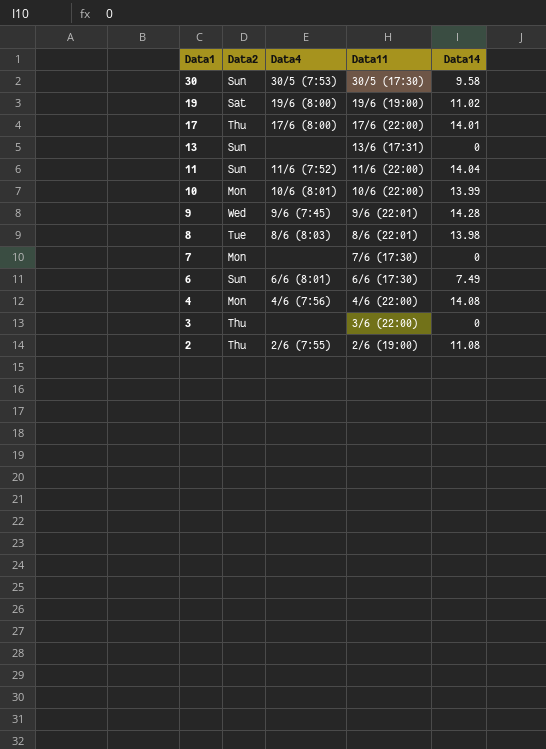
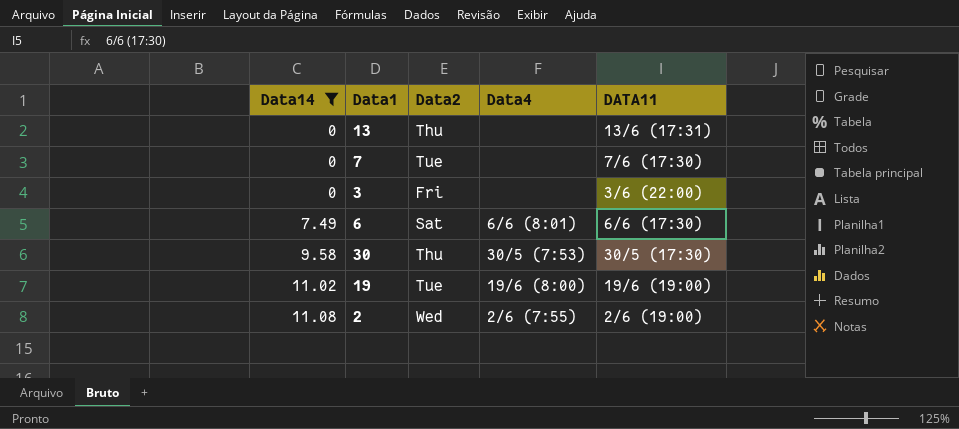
filter: none -> Data14 <= 11.08
row order: Data1 descending -> Data14 ascending
column Data14 | position: 5 -> 1
column name: Data11 -> DATA11
13 | Data2: Sun -> Thu
7 | Data2: Mon -> Tue
3 | Data2: Thu -> Fri
6 | Data2: Sun -> Sat
30 | Data2: Sun -> Thu
19 | Data2: Sat -> Tue
2 | Data2: Thu -> Wed

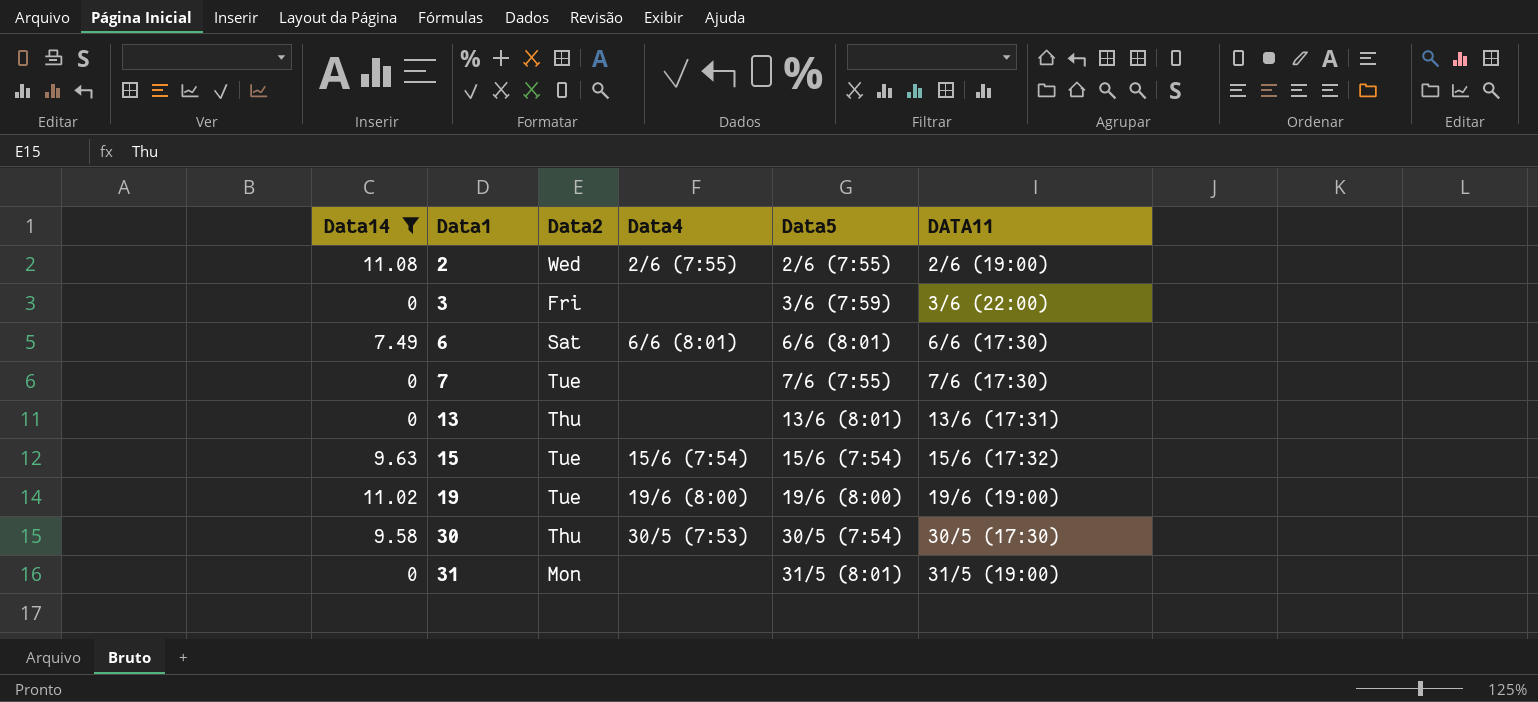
row order: Data14 ascending -> Data1 ascending
column Data5 | position: none -> 5
row 15: none -> 9.63 | Tue | 15/6 (7:54) | 15/6 (7:54) | 15/6 (17:32)
row 31: none -> 0 | Mon | none | 31/5 (8:01) | 31/5 (19:00)

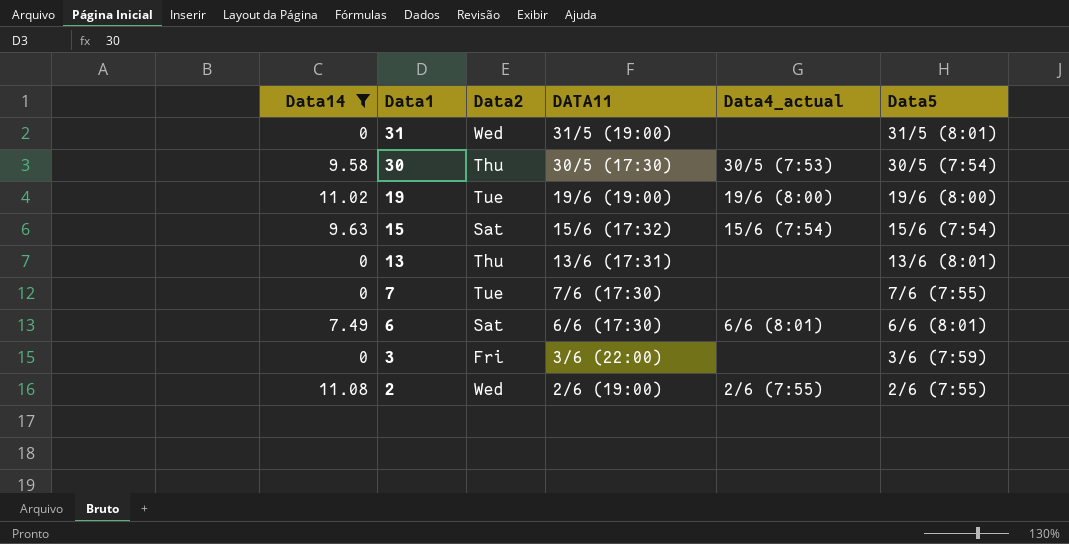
row order: Data1 ascending -> Data1 descending
column DATA11 | position: 6 -> 4
column name: Data4 -> Data4_actual
31 | Data2: Mon -> Wed
15 | Data2: Tue -> Sat

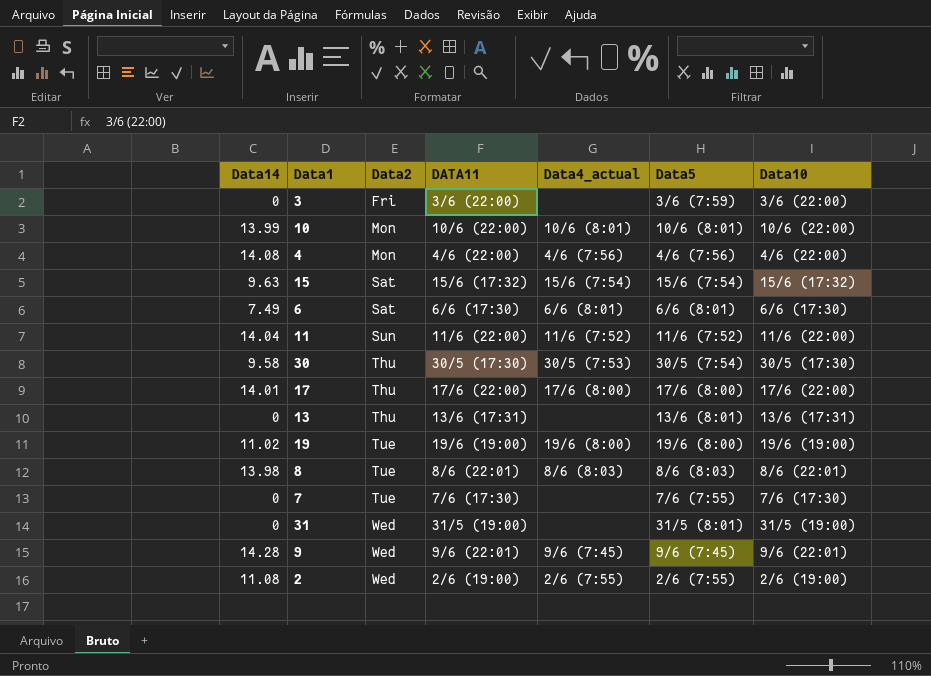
filter: Data14 <= 11.08 -> none
row order: Data1 descending -> Data2 ascending
column Data10 | position: none -> 7

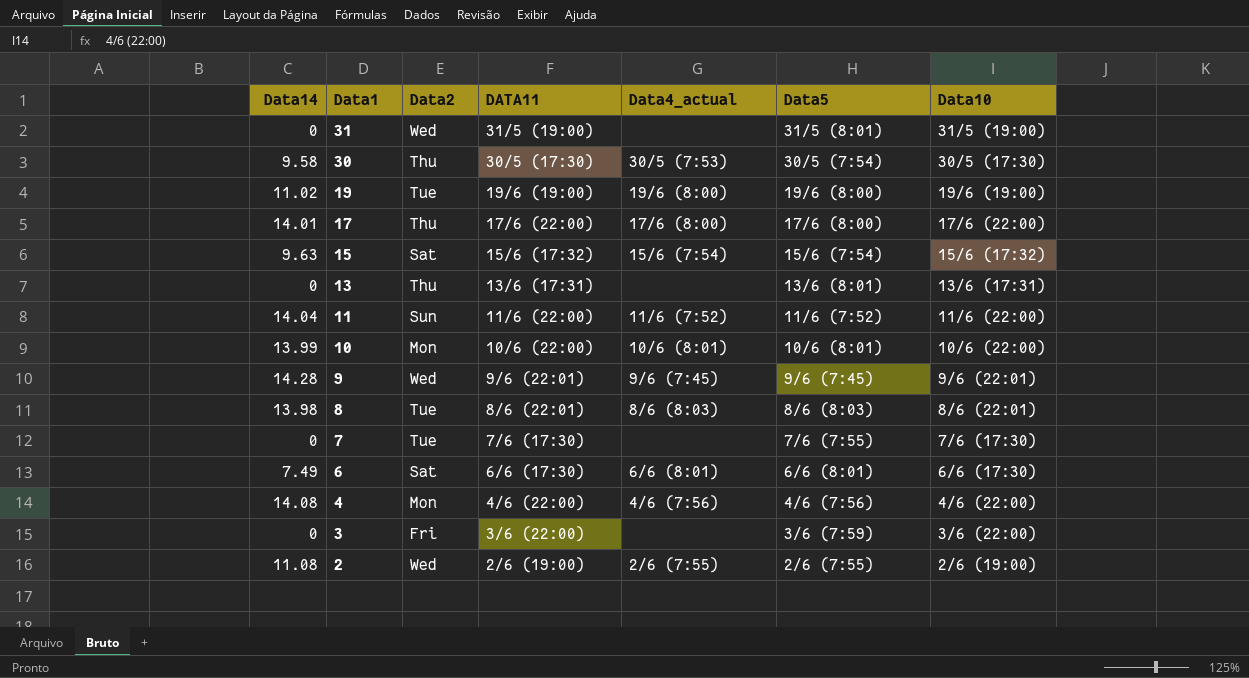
row order: Data2 ascending -> Data1 descending

